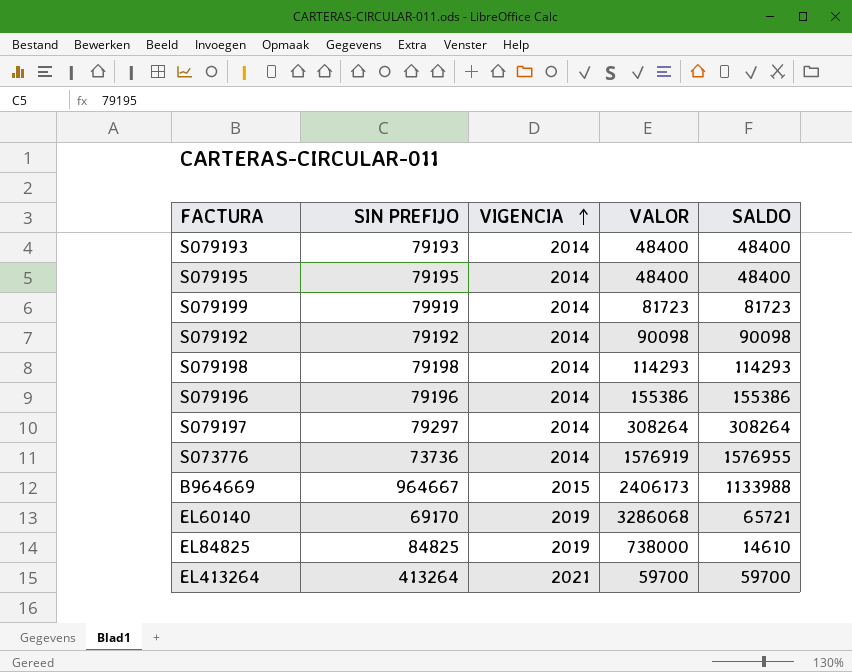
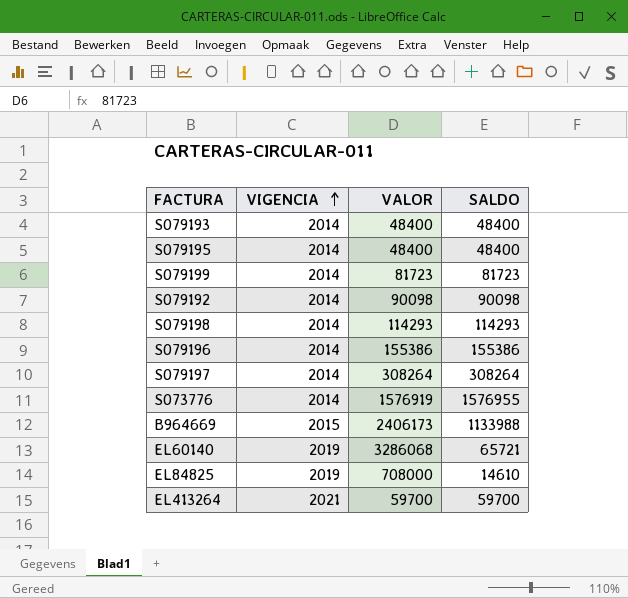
column SIN PREFIJO | position: 2 -> none
EL84825 | VALOR: 738000 -> 708000

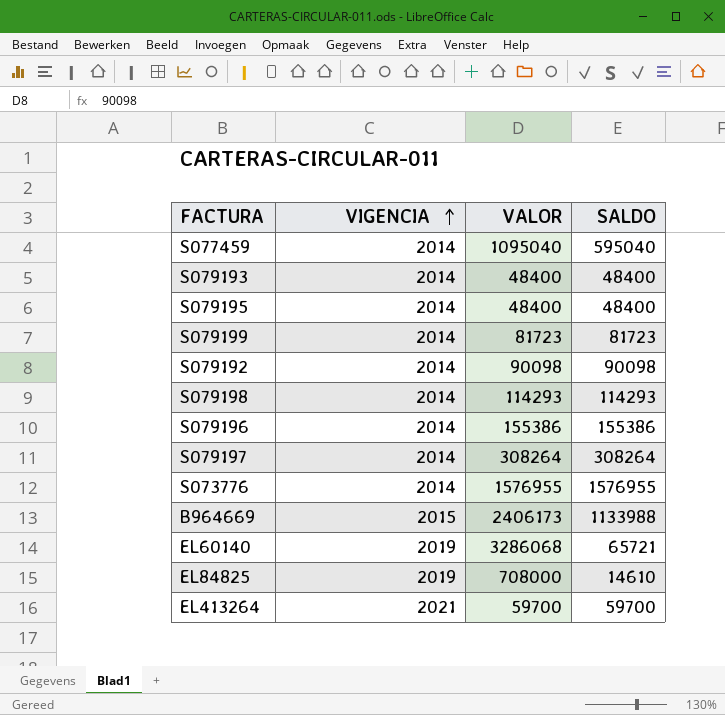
row S077459: none -> 2014 | 1095040 | 595040
S073776 | VALOR: 1576919 -> 1576955

